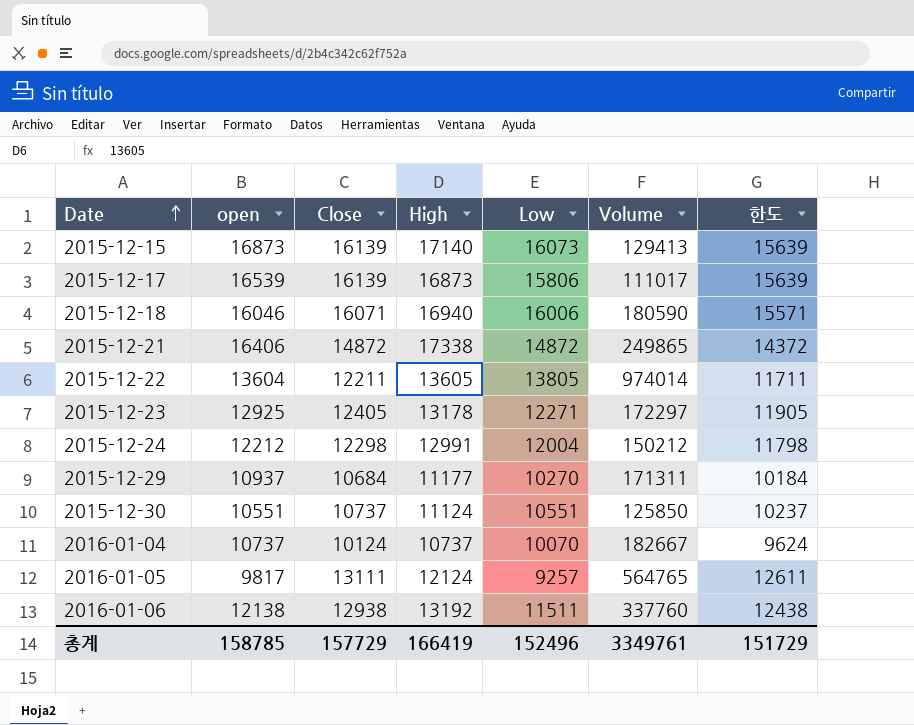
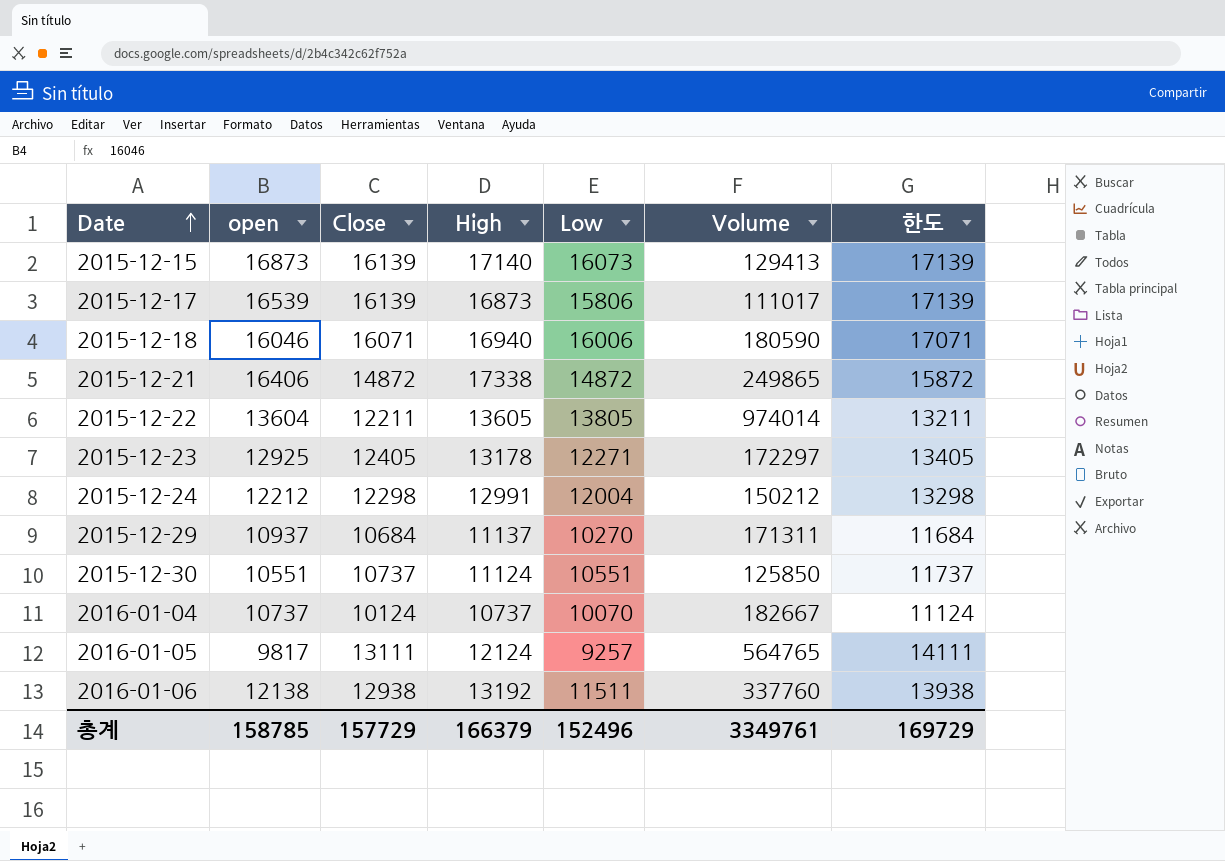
column 한도 | formula: [Close] - 500 -> [Close] + 1000
2015-12-29 | High: 11177 -> 11137
총계 | High: 166419 -> 166379
총계 | 한도: 151729 -> 169729

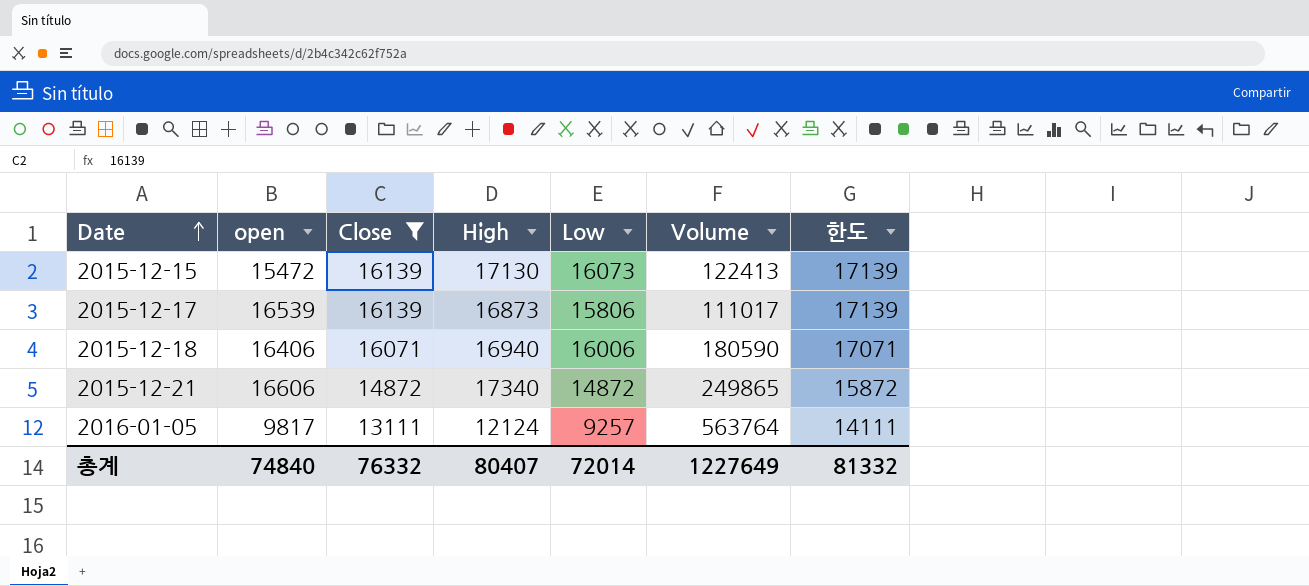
filter: none -> Close >= 13111
2015-12-15 | open: 16873 -> 15472
2015-12-15 | High: 17140 -> 17130
2015-12-15 | Volume: 129413 -> 122413
2015-12-18 | open: 16046 -> 16406
2015-12-21 | open: 16406 -> 16606
2015-12-21 | High: 17338 -> 17340
2016-01-05 | Volume: 564765 -> 563764
총계 | open: 158785 -> 74840
총계 | Close: 157729 -> 76332
총계 | High: 166379 -> 80407
총계 | Low: 152496 -> 72014
총계 | Volume: 3349761 -> 1227649
총계 | 한도: 169729 -> 81332

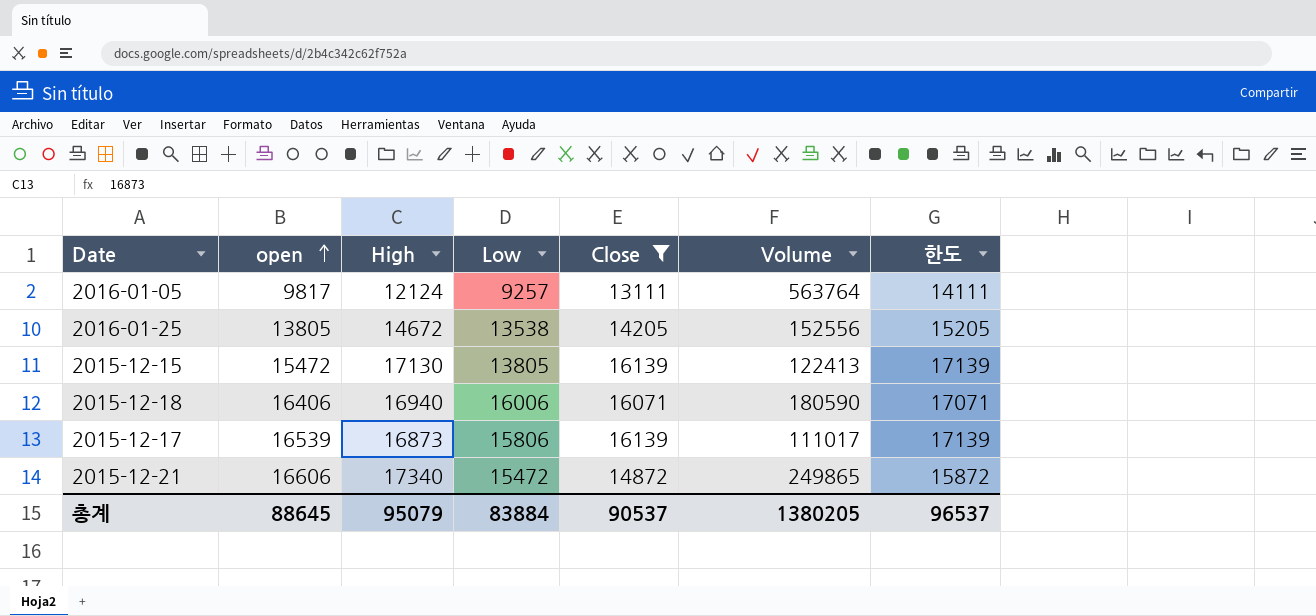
row order: Date ascending -> open ascending
column Close | position: 3 -> 5
row 2016-01-25: none -> 13805 | 14672 | 13538 | 14205 | 152556 | 15205
2015-12-15 | Low: 16073 -> 13805
2015-12-21 | Low: 14872 -> 15472
총계 | open: 74840 -> 88645
총계 | High: 80407 -> 95079
총계 | Low: 72014 -> 83884
총계 | Close: 76332 -> 90537
총계 | Volume: 1227649 -> 1380205
총계 | 한도: 81332 -> 96537

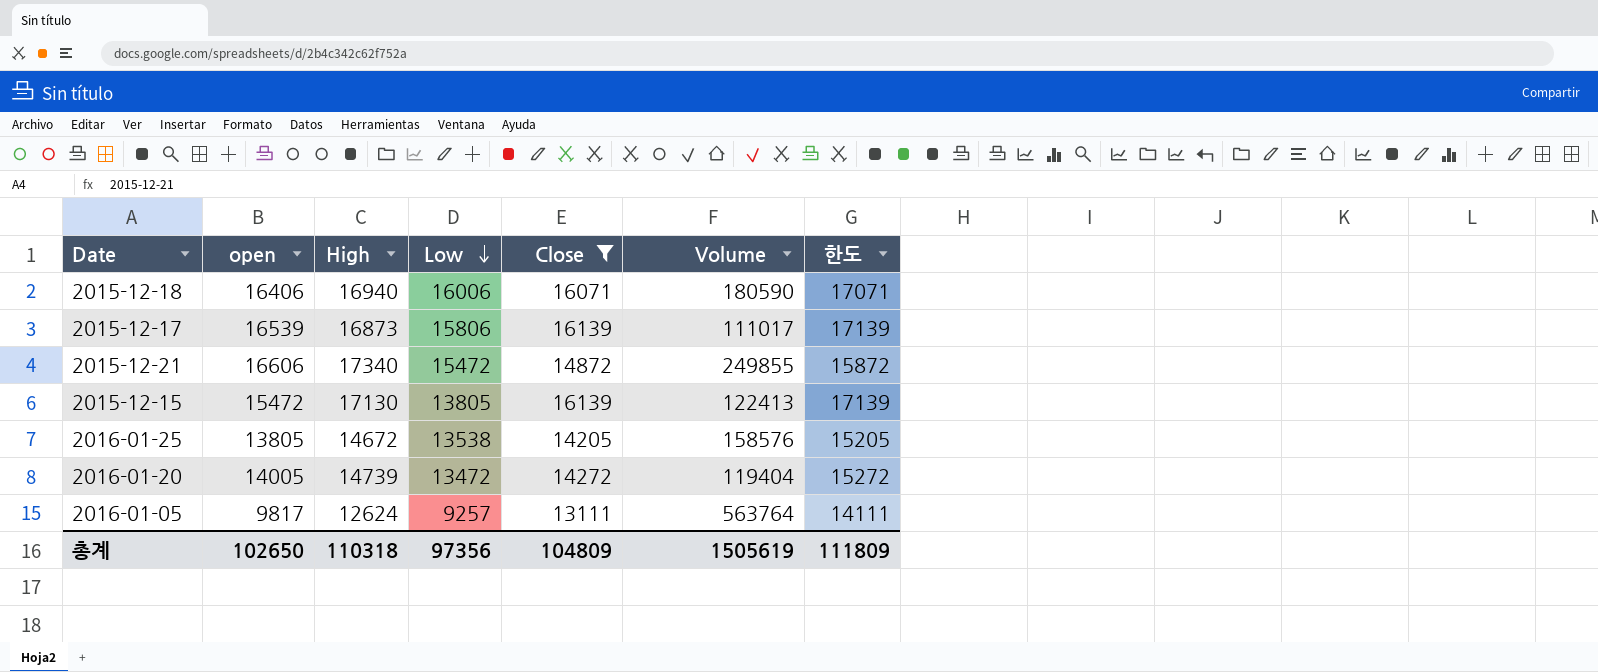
row order: open ascending -> Low descending
2015-12-21 | Volume: 249865 -> 249855
2016-01-25 | Volume: 152556 -> 158576
row 2016-01-20: none -> 14005 | 14739 | 13472 | 14272 | 119404 | 15272
2016-01-05 | High: 12124 -> 12624
총계 | open: 88645 -> 102650
총계 | High: 95079 -> 110318
총계 | Low: 83884 -> 97356
총계 | Close: 90537 -> 104809
총계 | Volume: 1380205 -> 1505619
총계 | 한도: 96537 -> 111809

